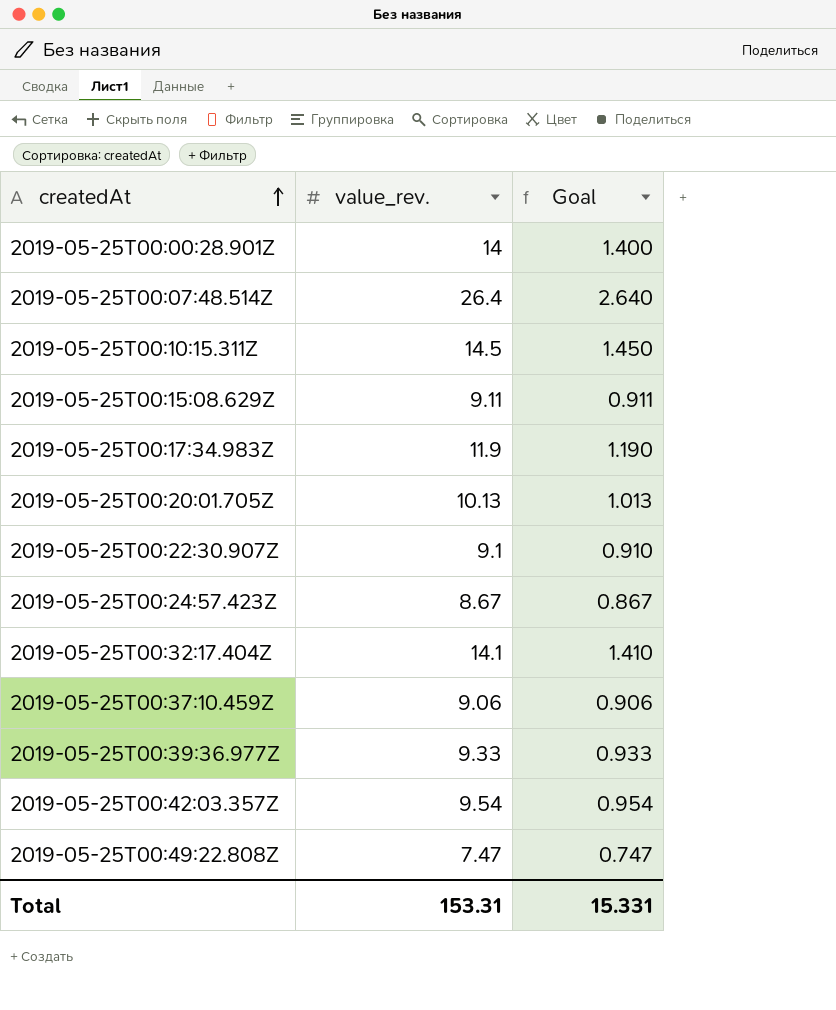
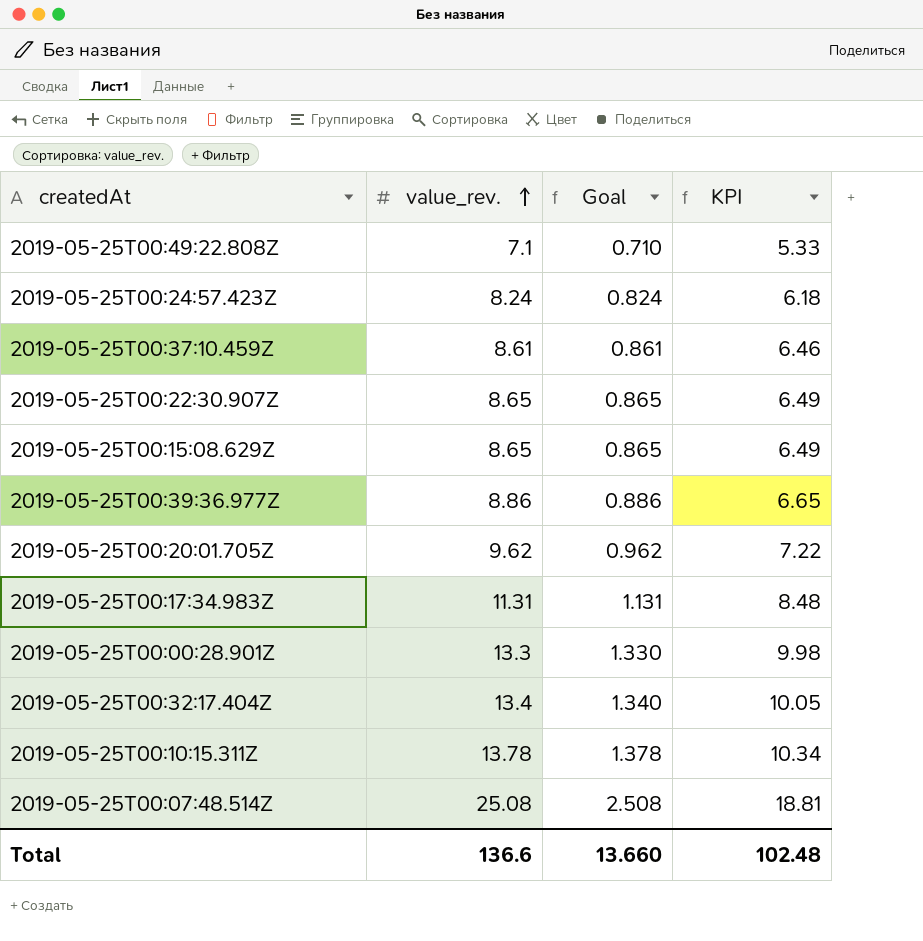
row order: createdAt ascending -> value_rev. ascending
column KPI | formula: none -> [value_rev.] * 0.75
row 2019-05-25T00:42:03.357Z: 9.54 | 0.954 -> none
2019-05-25T00:49:22.808Z | value_rev.: 7.47 -> 7.1
2019-05-25T00:49:22.808Z | Goal: 0.747 -> 0.710
2019-05-25T00:24:57.423Z | value_rev.: 8.67 -> 8.24
2019-05-25T00:24:57.423Z | Goal: 0.867 -> 0.824
2019-05-25T00:37:10.459Z | value_rev.: 9.06 -> 8.61
2019-05-25T00:37:10.459Z | Goal: 0.906 -> 0.861
2019-05-25T00:22:30.907Z | value_rev.: 9.1 -> 8.65
2019-05-25T00:22:30.907Z | Goal: 0.910 -> 0.865
2019-05-25T00:15:08.629Z | value_rev.: 9.11 -> 8.65
2019-05-25T00:15:08.629Z | Goal: 0.911 -> 0.865
2019-05-25T00:39:36.977Z | value_rev.: 9.33 -> 8.86
2019-05-25T00:39:36.977Z | Goal: 0.933 -> 0.886
2019-05-25T00:20:01.705Z | value_rev.: 10.13 -> 9.62
2019-05-25T00:20:01.705Z | Goal: 1.013 -> 0.962
2019-05-25T00:17:34.983Z | value_rev.: 11.9 -> 11.31
2019-05-25T00:17:34.983Z | Goal: 1.190 -> 1.131
2019-05-25T00:00:28.901Z | value_rev.: 14 -> 13.3
2019-05-25T00:00:28.901Z | Goal: 1.400 -> 1.330
2019-05-25T00:32:17.404Z | value_rev.: 14.1 -> 13.4
2019-05-25T00:32:17.404Z | Goal: 1.410 -> 1.340
2019-05-25T00:10:15.311Z | value_rev.: 14.5 -> 13.78
2019-05-25T00:10:15.311Z | Goal: 1.450 -> 1.378
2019-05-25T00:07:48.514Z | value_rev.: 26.4 -> 25.08
2019-05-25T00:07:48.514Z | Goal: 2.640 -> 2.508
Total | value_rev.: 153.31 -> 136.6
Total | Goal: 15.331 -> 13.660

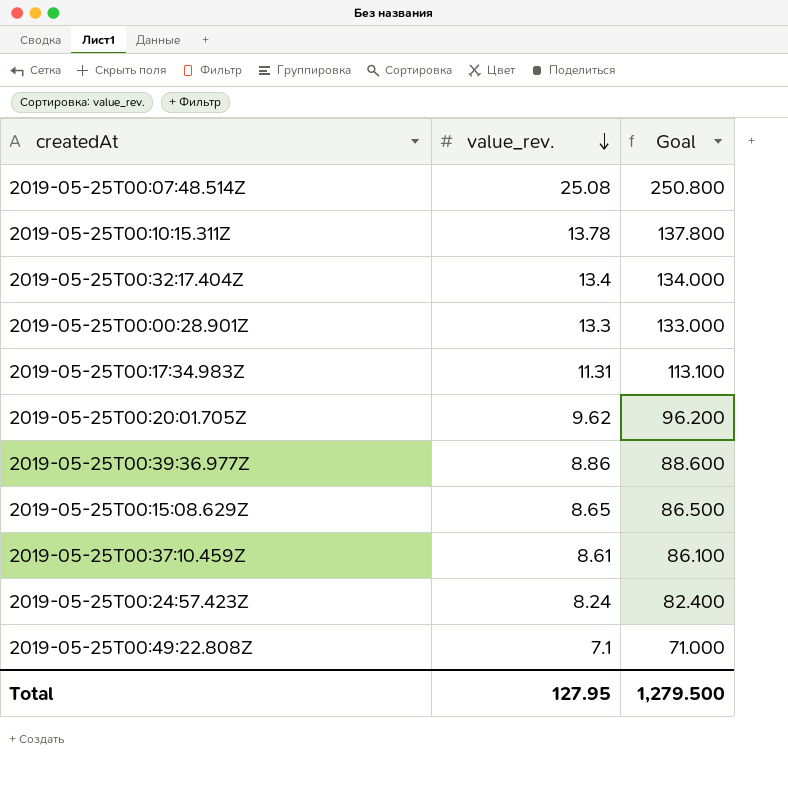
row order: value_rev. ascending -> value_rev. descending
column KPI | formula: [value_rev.] * 0.75 -> none
column Goal | formula: [value_rev.] * 0.1 -> [value_rev.] * 10
row 2019-05-25T00:22:30.907Z: 8.65 | 0.865 | 6.49 -> none
Total | value_rev.: 136.6 -> 127.95
Total | Goal: 13.660 -> 1,279.500

